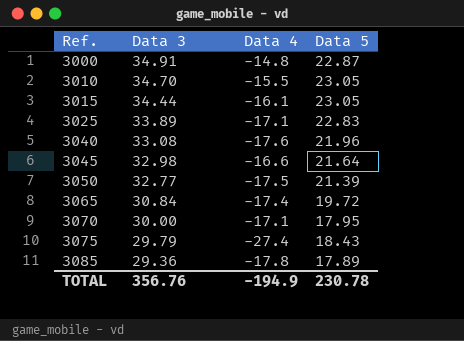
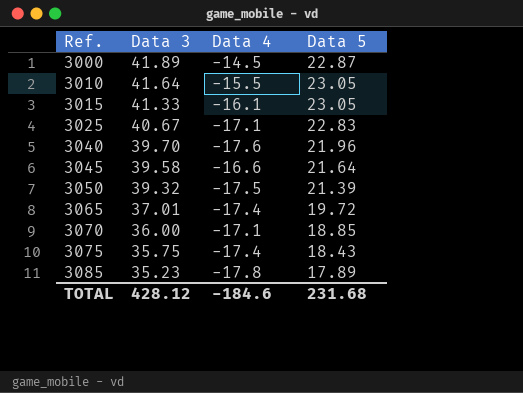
3000 | Data 3: 34.91 -> 41.89
3000 | Data 4: -14.8 -> -14.5
3010 | Data 3: 34.70 -> 41.64
3015 | Data 3: 34.44 -> 41.33
3025 | Data 3: 33.89 -> 40.67
3040 | Data 3: 33.08 -> 39.70
3045 | Data 3: 32.98 -> 39.58
3050 | Data 3: 32.77 -> 39.32
3065 | Data 3: 30.84 -> 37.01
3070 | Data 3: 30.00 -> 36.00
3070 | Data 5: 17.95 -> 18.85
3075 | Data 3: 29.79 -> 35.75
3075 | Data 4: -27.4 -> -17.4
3085 | Data 3: 29.36 -> 35.23
TOTAL | Data 3: 356.76 -> 428.12
TOTAL | Data 4: -194.9 -> -184.6
TOTAL | Data 5: 230.78 -> 231.68

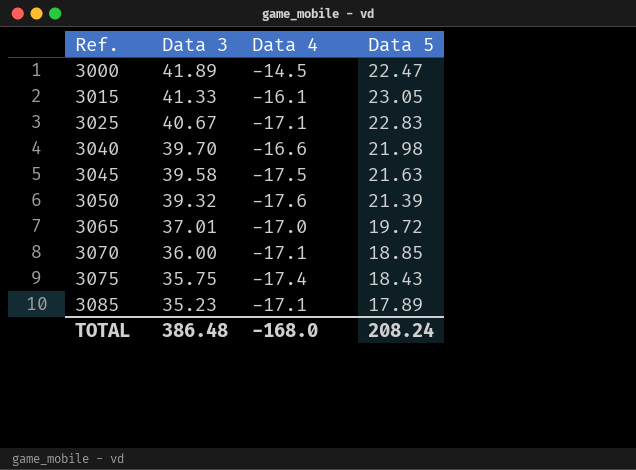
row 3010: 41.64 | -15.5 | 23.05 -> none
3000 | Data 5: 22.87 -> 22.47
3040 | Data 4: -17.6 -> -16.6
3040 | Data 5: 21.96 -> 21.98
3045 | Data 4: -16.6 -> -17.5
3045 | Data 5: 21.64 -> 21.63
3050 | Data 4: -17.5 -> -17.6
3065 | Data 4: -17.4 -> -17.0
3085 | Data 4: -17.8 -> -17.1
TOTAL | Data 3: 428.12 -> 386.48
TOTAL | Data 4: -184.6 -> -168.0
TOTAL | Data 5: 231.68 -> 208.24

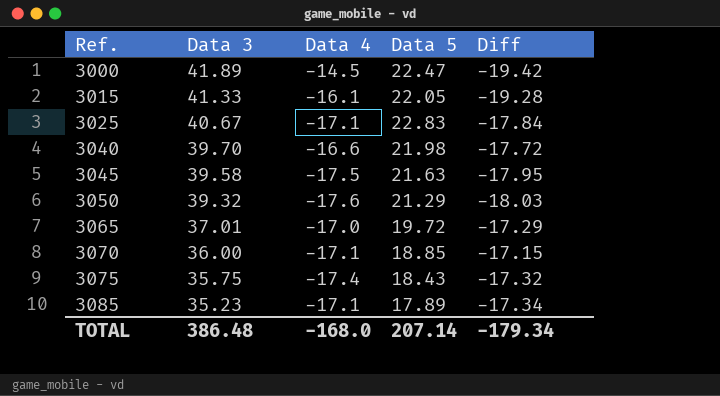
column Diff | formula: none -> [Data 5] - [Data 3]
3015 | Data 5: 23.05 -> 22.05
3050 | Data 5: 21.39 -> 21.29
TOTAL | Data 5: 208.24 -> 207.14

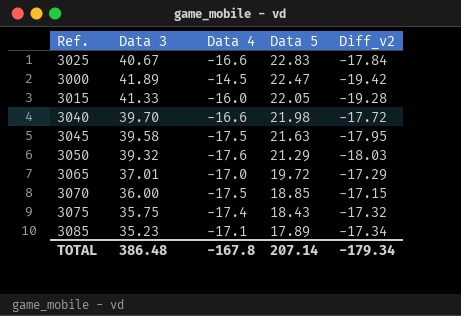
row order: Ref. ascending -> Data 5 descending
column name: Diff -> Diff_v2
3025 | Data 4: -17.1 -> -16.6
3015 | Data 4: -16.1 -> -16.0
3070 | Data 4: -17.1 -> -17.5
TOTAL | Data 4: -168.0 -> -167.8

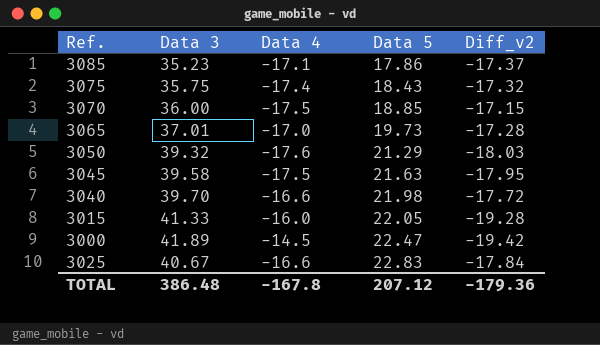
row order: Data 5 descending -> Data 5 ascending
3085 | Data 5: 17.89 -> 17.86
3085 | Diff_v2: -17.34 -> -17.37
3065 | Data 5: 19.72 -> 19.73
3065 | Diff_v2: -17.29 -> -17.28
TOTAL | Data 5: 207.14 -> 207.12
TOTAL | Diff_v2: -179.34 -> -179.36

